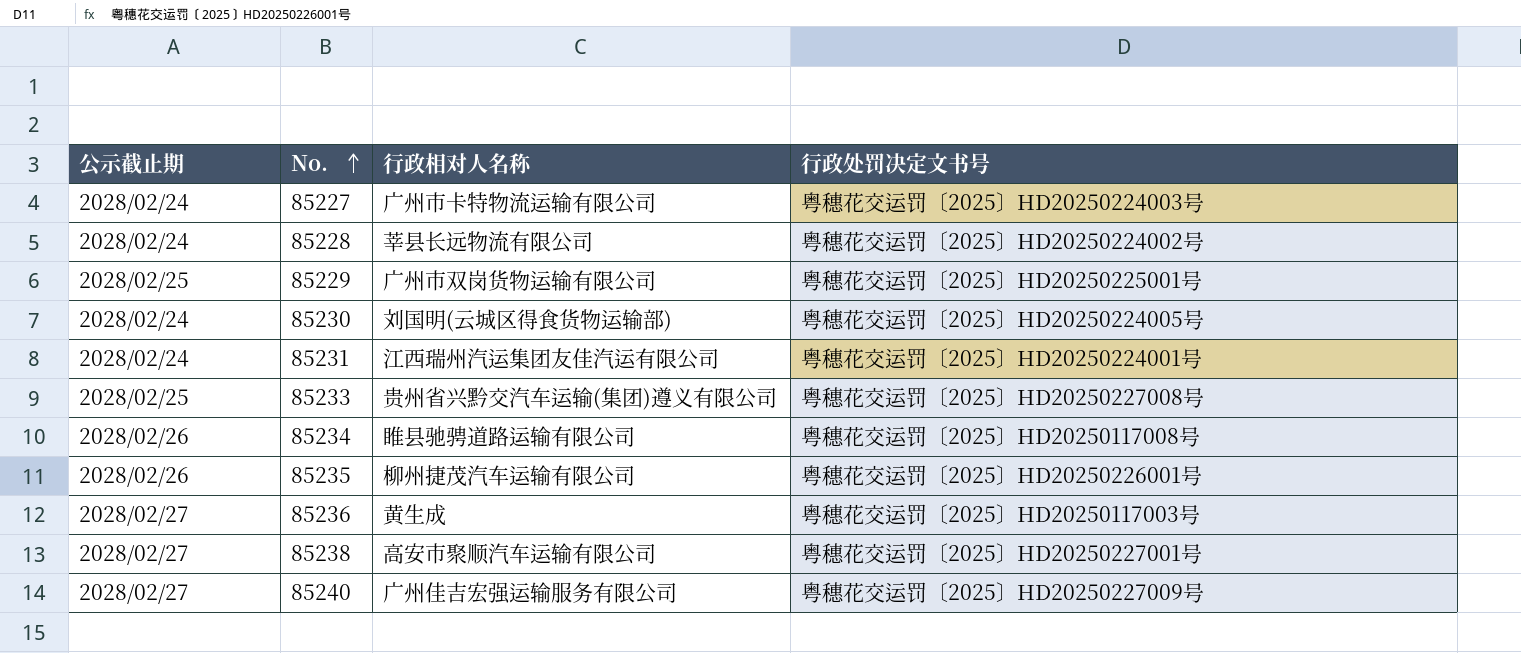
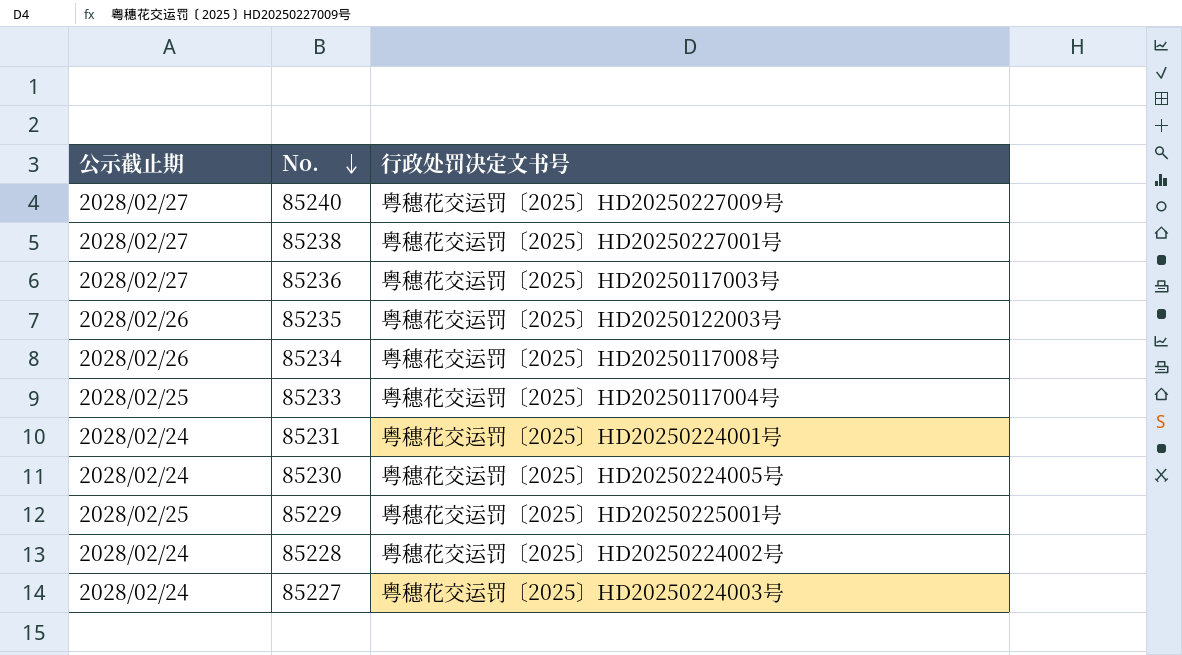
row order: No. ascending -> No. descending
column 行政相对人名称 | position: 3 -> none
85235 | 行政处罚决定文书号: 粤穗花交运罚〔2025〕HD20250226001号 -> 粤穗花交运罚〔2025〕HD20250122003号
85233 | 行政处罚决定文书号: 粤穗花交运罚〔2025〕HD20250227008号 -> 粤穗花交运罚〔2025〕HD20250117004号

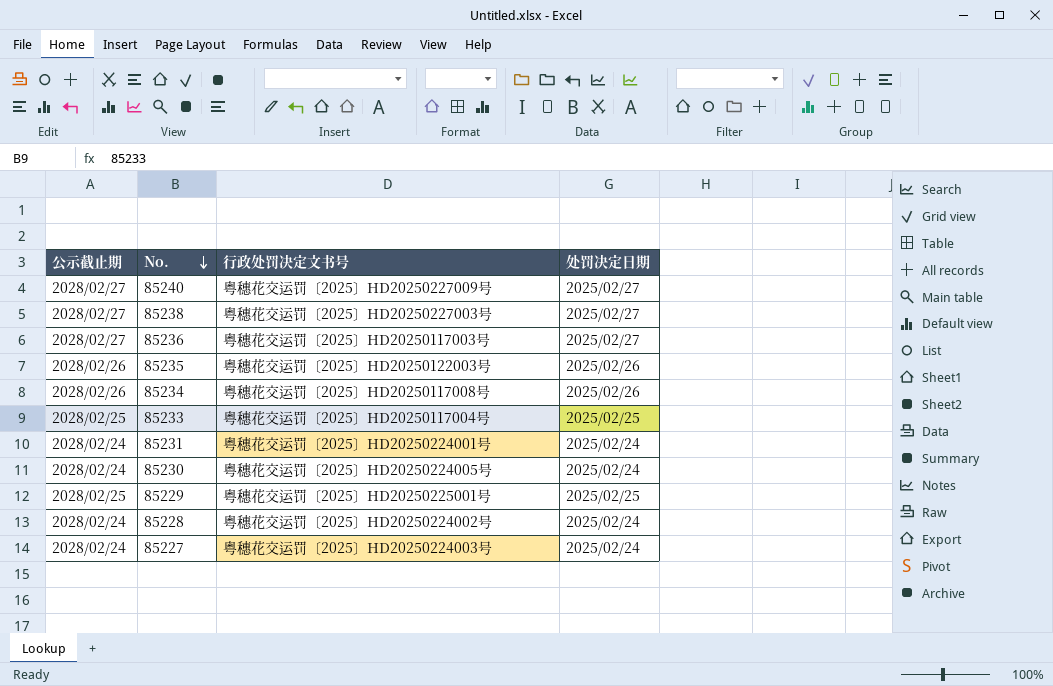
column 处罚决定日期 | position: none -> 4
85238 | 行政处罚决定文书号: 粤穗花交运罚〔2025〕HD20250227001号 -> 粤穗花交运罚〔2025〕HD20250227003号

